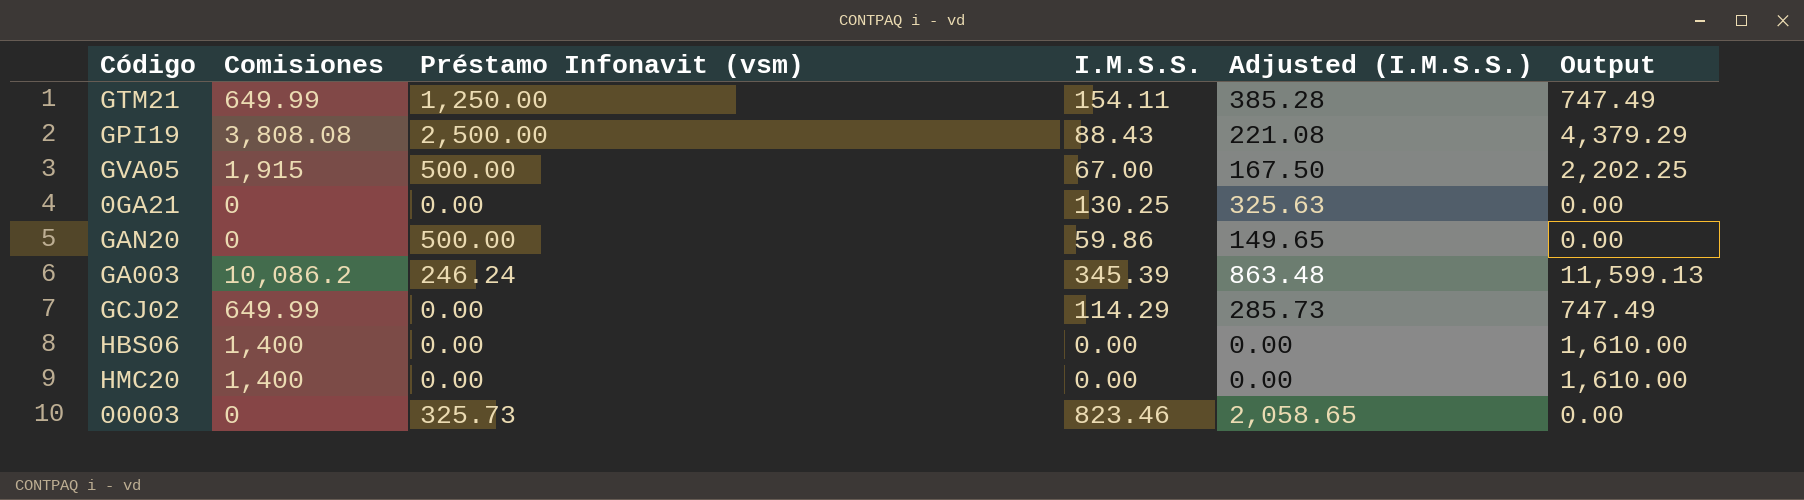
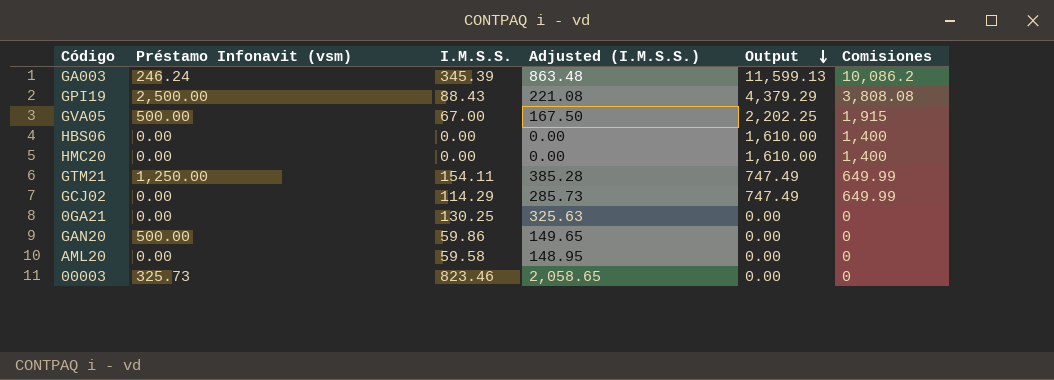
row order: none -> Output descending
column Comisiones | position: 2 -> 6
row AML20: none -> 0.00 | 59.58 | 148.95 | 0.00 | 0

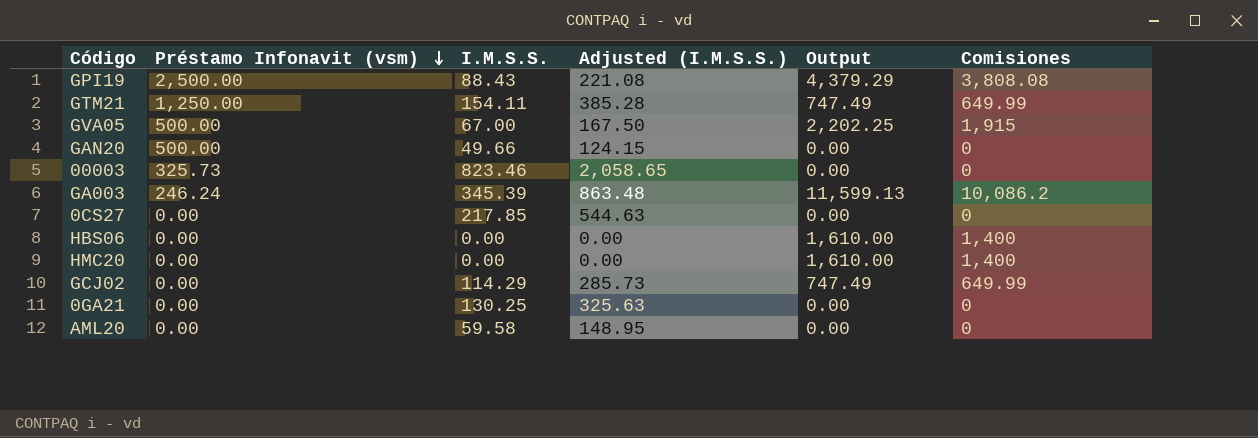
row order: Output descending -> Préstamo Infonavit (vsm) descending
GAN20 | I.M.S.S.: 59.86 -> 49.66
GAN20 | Adjusted (I.M.S.S.): 149.65 -> 124.15
row 0CS27: none -> 0.00 | 217.85 | 544.63 | 0.00 | 0

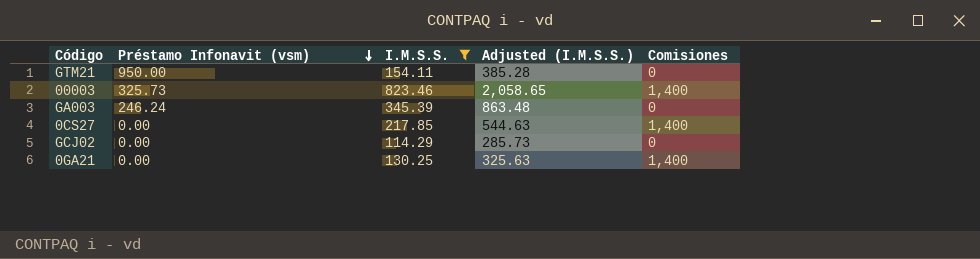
filter: none -> I.M.S.S. >= 114.29
column Output | formula: [Comisiones] * 1.15 -> none
GTM21 | Préstamo Infonavit (vsm): 1,250.00 -> 950.00
GTM21 | Comisiones: 649.99 -> 0
00003 | Comisiones: 0 -> 1,400
GA003 | Comisiones: 10,086.2 -> 0
0CS27 | Comisiones: 0 -> 1,400
GCJ02 | Comisiones: 649.99 -> 0
0GA21 | Comisiones: 0 -> 1,400

